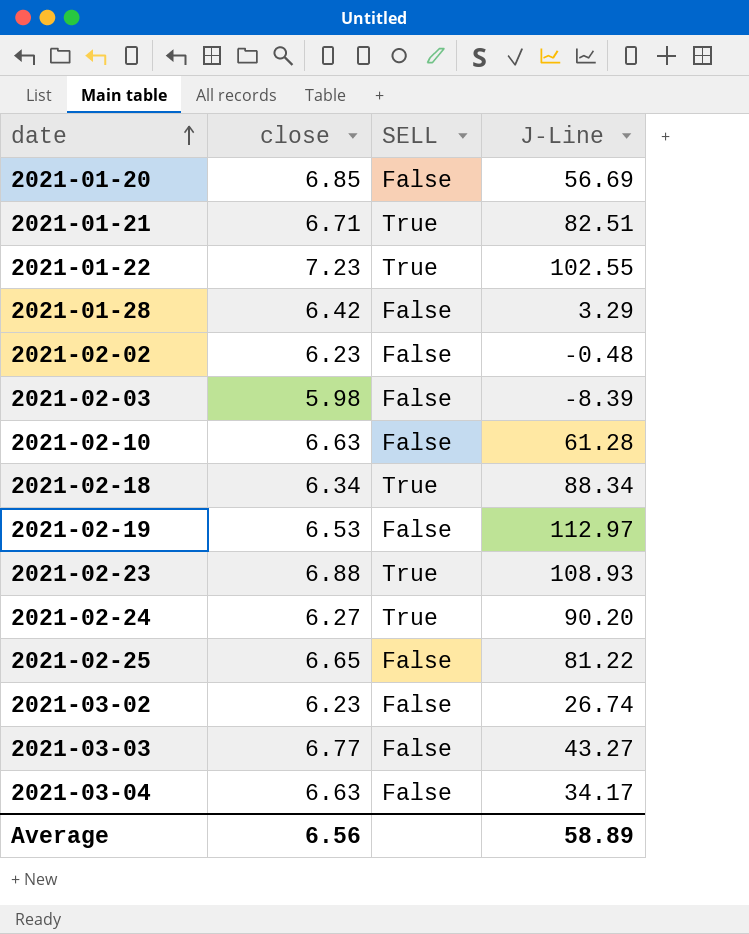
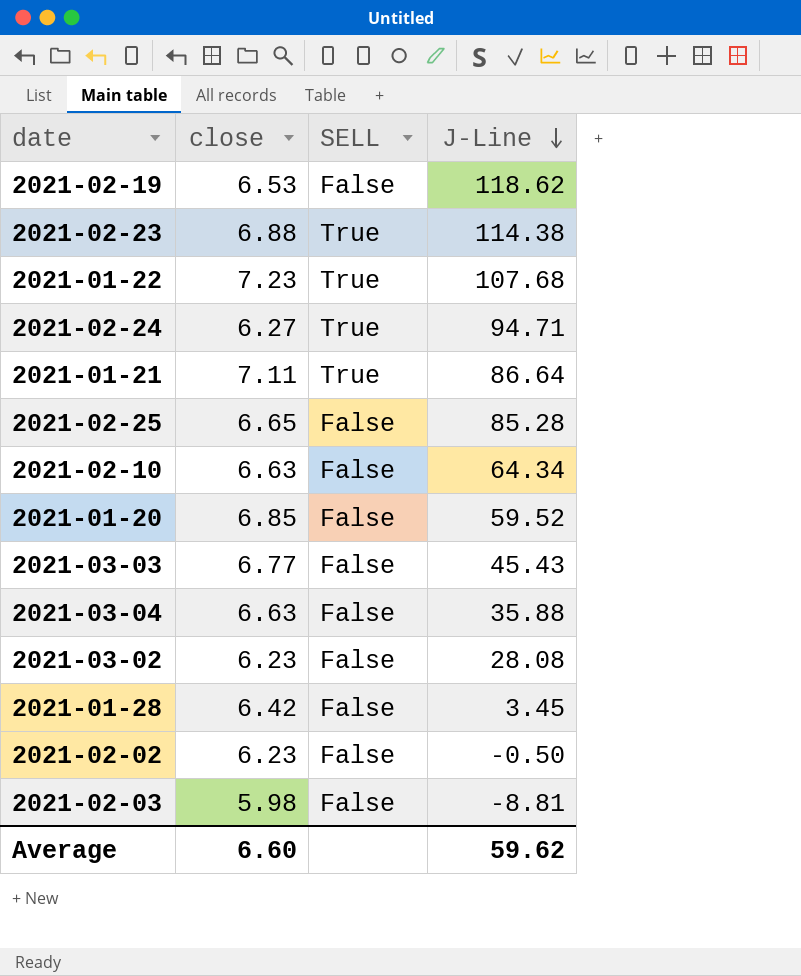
row order: date ascending -> J-Line descending
row 2021-02-18: 6.34 | True | 88.34 -> none
2021-02-19 | J-Line: 112.97 -> 118.62
2021-02-23 | J-Line: 108.93 -> 114.38
2021-01-22 | J-Line: 102.55 -> 107.68
2021-02-24 | J-Line: 90.20 -> 94.71
2021-01-21 | close: 6.71 -> 7.11
2021-01-21 | J-Line: 82.51 -> 86.64
2021-02-25 | J-Line: 81.22 -> 85.28
2021-02-10 | J-Line: 61.28 -> 64.34
2021-01-20 | J-Line: 56.69 -> 59.52
2021-03-03 | J-Line: 43.27 -> 45.43
2021-03-04 | J-Line: 34.17 -> 35.88
2021-03-02 | J-Line: 26.74 -> 28.08
2021-01-28 | J-Line: 3.29 -> 3.45
2021-02-02 | J-Line: -0.48 -> -0.50
2021-02-03 | J-Line: -8.39 -> -8.81
Average | close: 6.56 -> 6.60
Average | J-Line: 58.89 -> 59.62

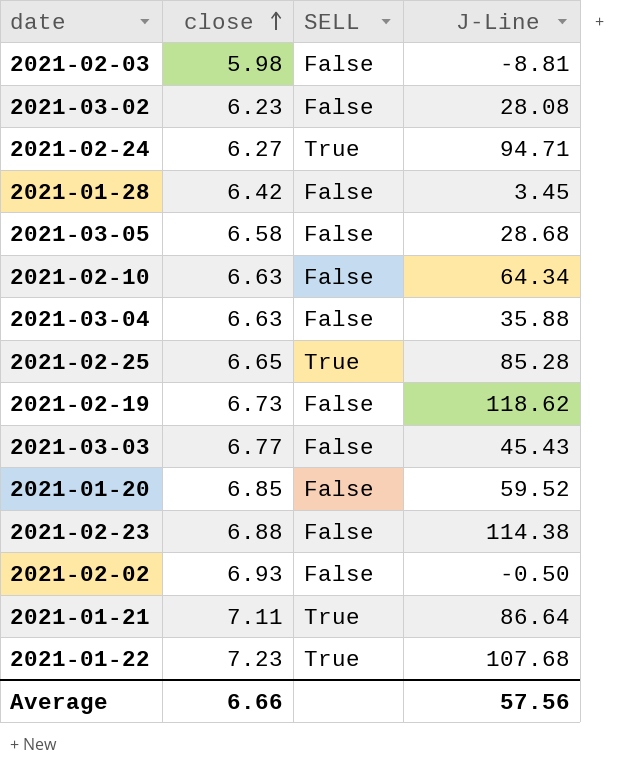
row order: J-Line descending -> close ascending
row 2021-03-05: none -> 6.58 | False | 28.68
2021-02-25 | SELL: False -> True
2021-02-19 | close: 6.53 -> 6.73
2021-02-23 | SELL: True -> False
2021-02-02 | close: 6.23 -> 6.93
Average | close: 6.60 -> 6.66
Average | J-Line: 59.62 -> 57.56

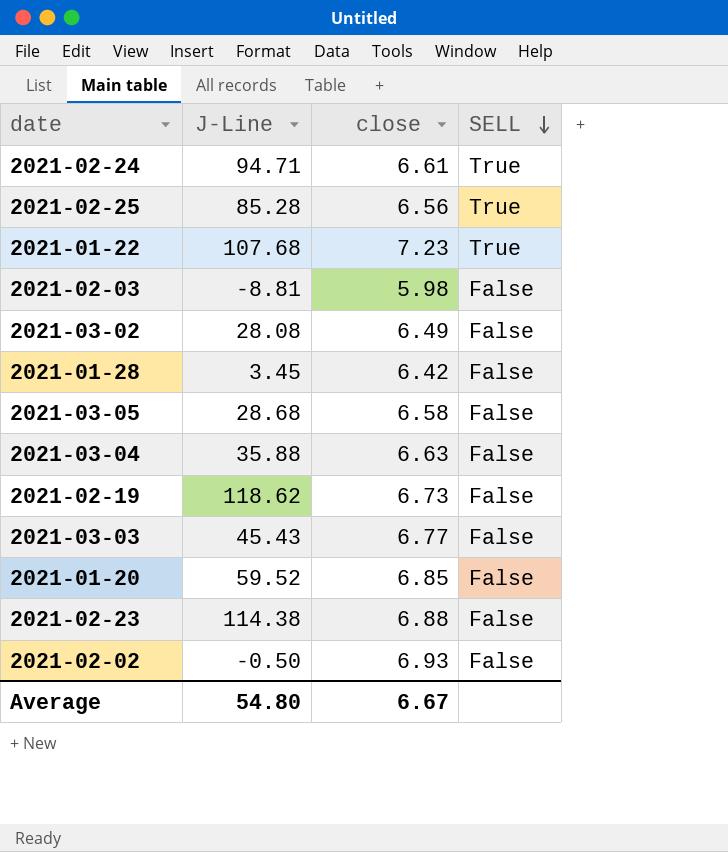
row order: close ascending -> SELL descending
column J-Line | position: 4 -> 2
row 2021-02-10: 6.63 | False | 64.34 -> none
row 2021-01-21: 7.11 | True | 86.64 -> none
2021-02-24 | close: 6.27 -> 6.61
2021-02-25 | close: 6.65 -> 6.56
2021-03-02 | close: 6.23 -> 6.49
Average | J-Line: 57.56 -> 54.80
Average | close: 6.66 -> 6.67

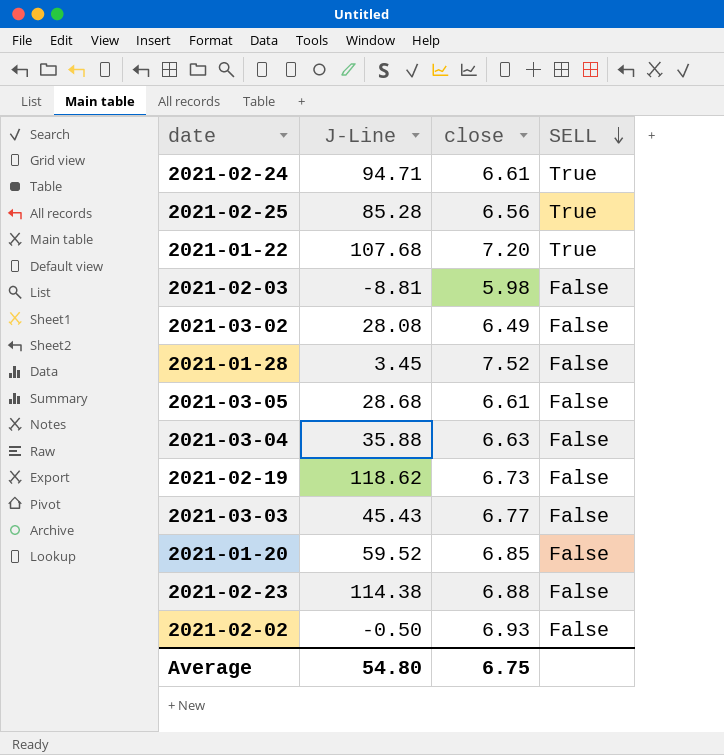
2021-01-22 | close: 7.23 -> 7.20
2021-01-28 | close: 6.42 -> 7.52
2021-03-05 | close: 6.58 -> 6.61
Average | close: 6.67 -> 6.75

